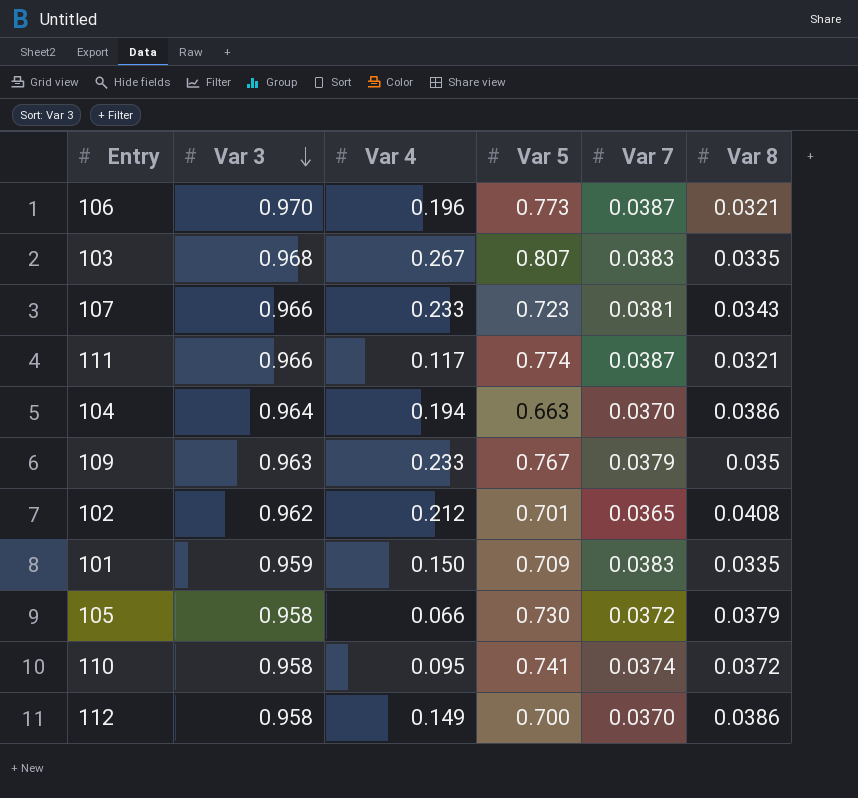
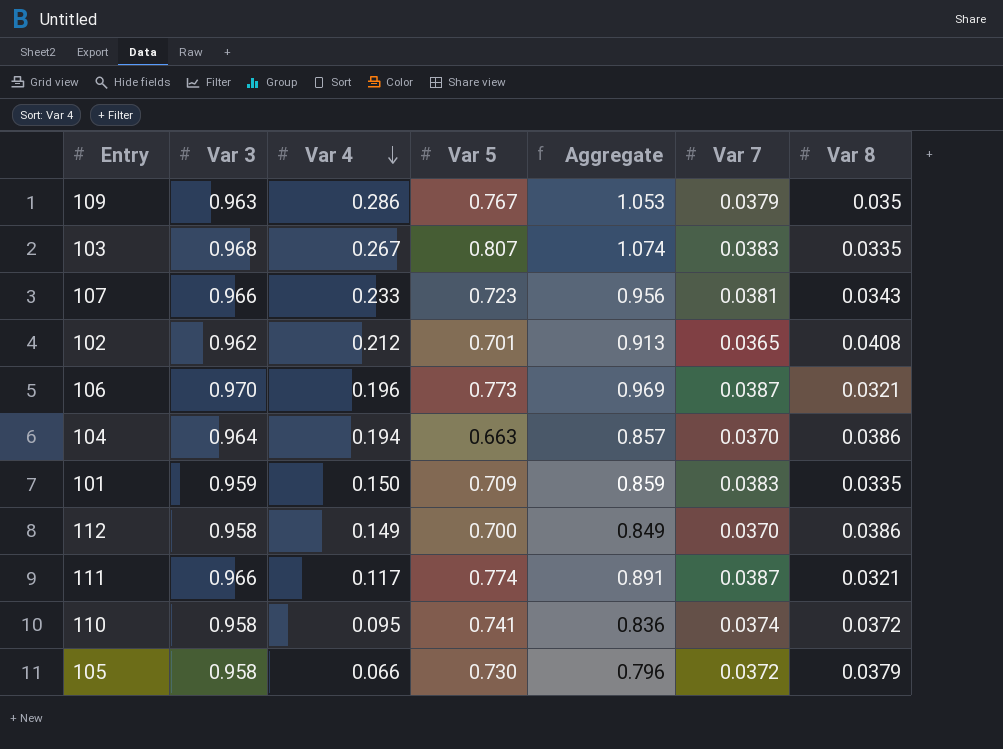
row order: Var 3 descending -> Var 4 descending
column Aggregate | formula: none -> [Var 4] + [Var 5]
109 | Var 4: 0.233 -> 0.286

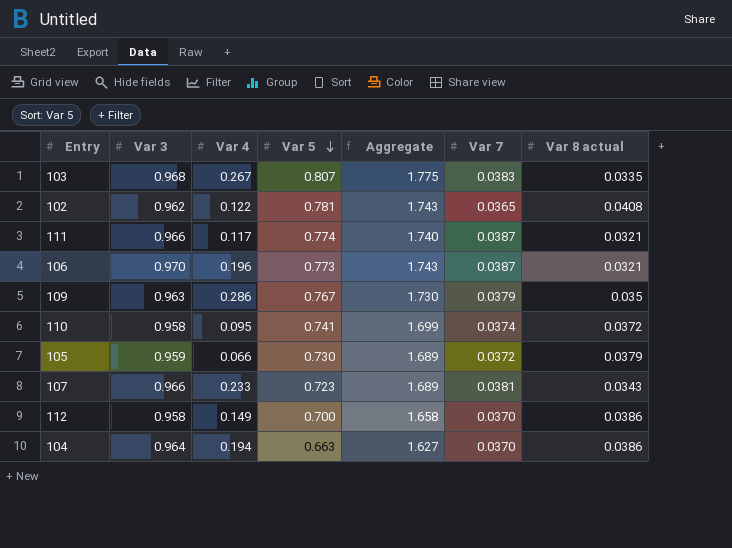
row order: Var 4 descending -> Var 5 descending
column Aggregate | formula: [Var 4] + [Var 5] -> [Var 3] + [Var 5]
column name: Var 8 -> Var 8 actual
row 101: 0.959 | 0.150 | 0.709 | 0.859 | 0.0383 | 0.0335 -> none
102 | Var 4: 0.212 -> 0.122
102 | Var 5: 0.701 -> 0.781
105 | Var 3: 0.958 -> 0.959

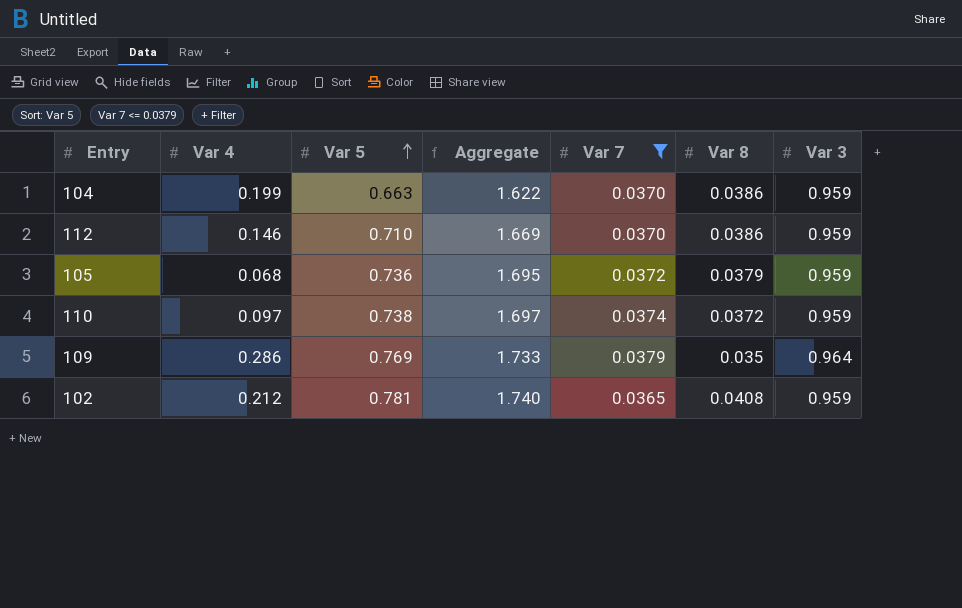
filter: none -> Var 7 <= 0.0379
row order: Var 5 descending -> Var 5 ascending
column name: Var 8 actual -> Var 8
column Var 3 | position: 2 -> 7
104 | Var 4: 0.194 -> 0.199
104 | Aggregate: 1.627 -> 1.622
104 | Var 3: 0.964 -> 0.959
112 | Var 4: 0.149 -> 0.146
112 | Var 5: 0.700 -> 0.710
112 | Aggregate: 1.658 -> 1.669
112 | Var 3: 0.958 -> 0.959
105 | Var 4: 0.066 -> 0.068
105 | Var 5: 0.730 -> 0.736
105 | Aggregate: 1.689 -> 1.695
110 | Var 4: 0.095 -> 0.097
110 | Var 5: 0.741 -> 0.738
110 | Aggregate: 1.699 -> 1.697
110 | Var 3: 0.958 -> 0.959
109 | Var 5: 0.767 -> 0.769
109 | Aggregate: 1.730 -> 1.733
109 | Var 3: 0.963 -> 0.964
102 | Var 4: 0.122 -> 0.212
102 | Aggregate: 1.743 -> 1.740
102 | Var 3: 0.962 -> 0.959

